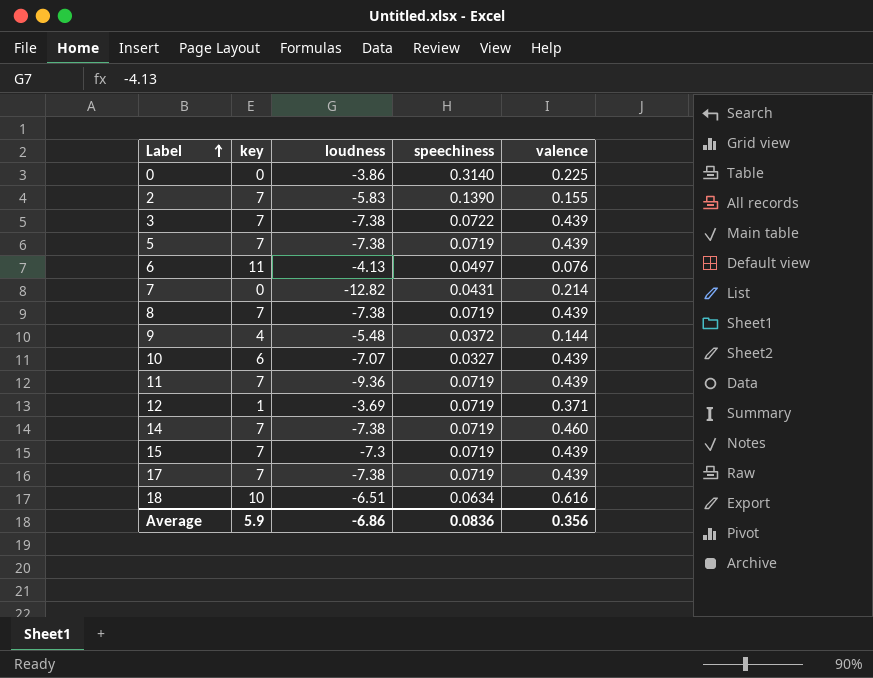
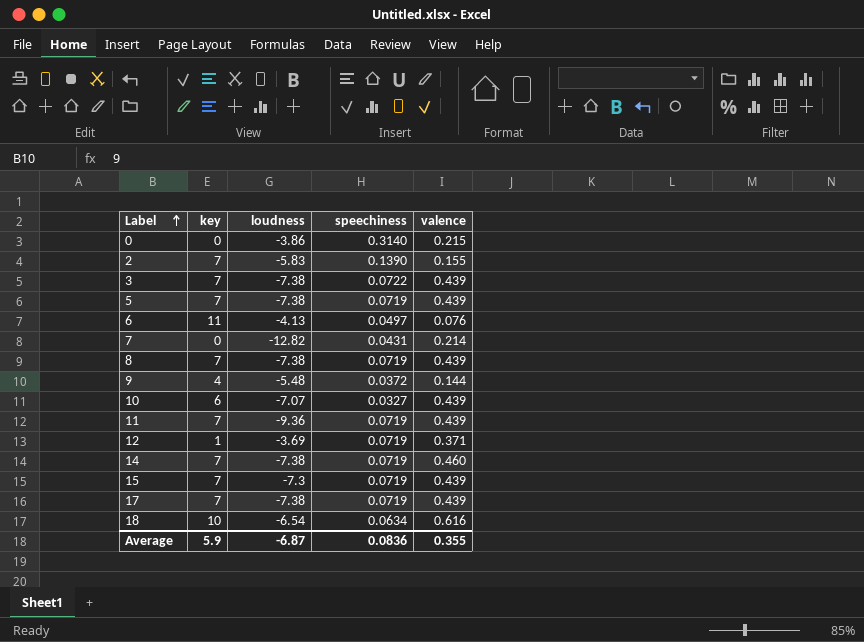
0 | valence: 0.225 -> 0.215
18 | loudness: -6.51 -> -6.54
Average | loudness: -6.86 -> -6.87
Average | valence: 0.356 -> 0.355

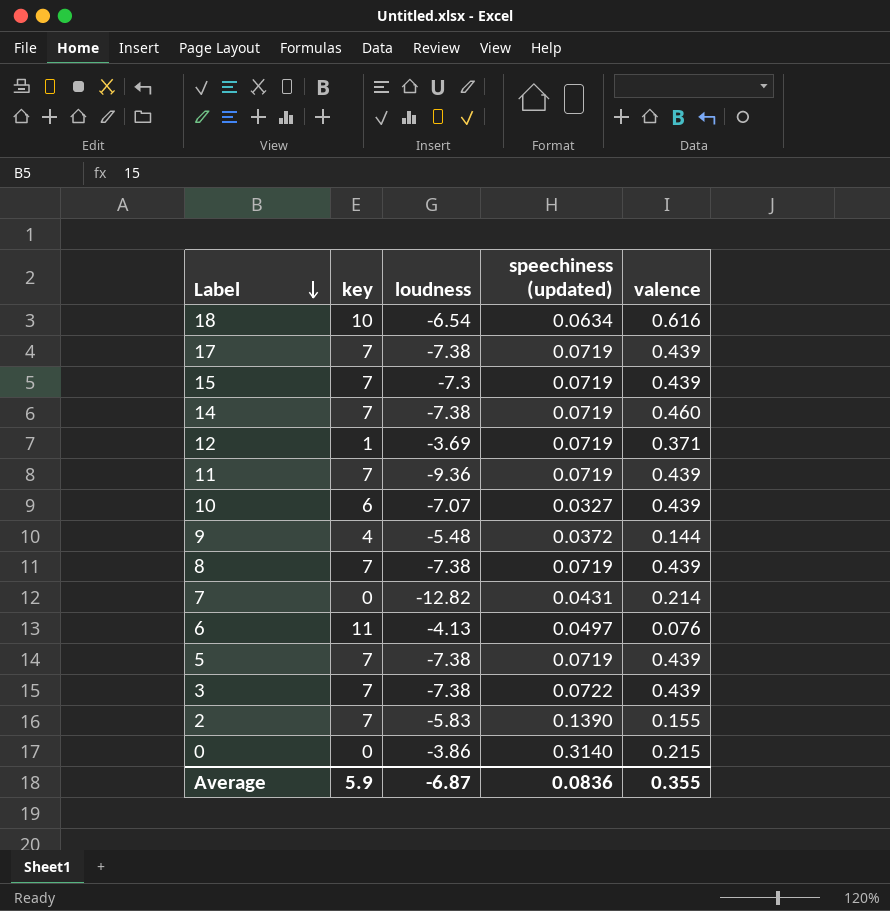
row order: Label ascending -> Label descending
column name: speechiness -> speechiness (updated)

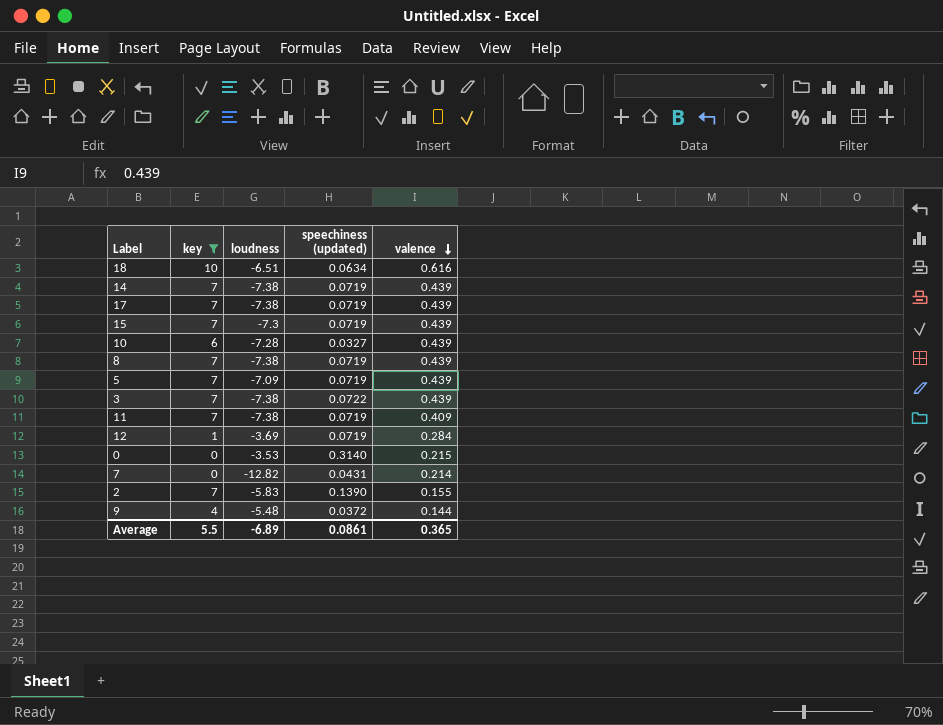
filter: none -> key != 11
row order: Label descending -> valence descending
18 | loudness: -6.54 -> -6.51
14 | valence: 0.460 -> 0.439
10 | loudness: -7.07 -> -7.28
5 | loudness: -7.38 -> -7.09
11 | loudness: -9.36 -> -7.38
11 | valence: 0.439 -> 0.409
12 | valence: 0.371 -> 0.284
0 | loudness: -3.86 -> -3.53
Average | key: 5.9 -> 5.5
Average | loudness: -6.87 -> -6.89
Average | speechiness (updated): 0.0836 -> 0.0861
Average | valence: 0.355 -> 0.365

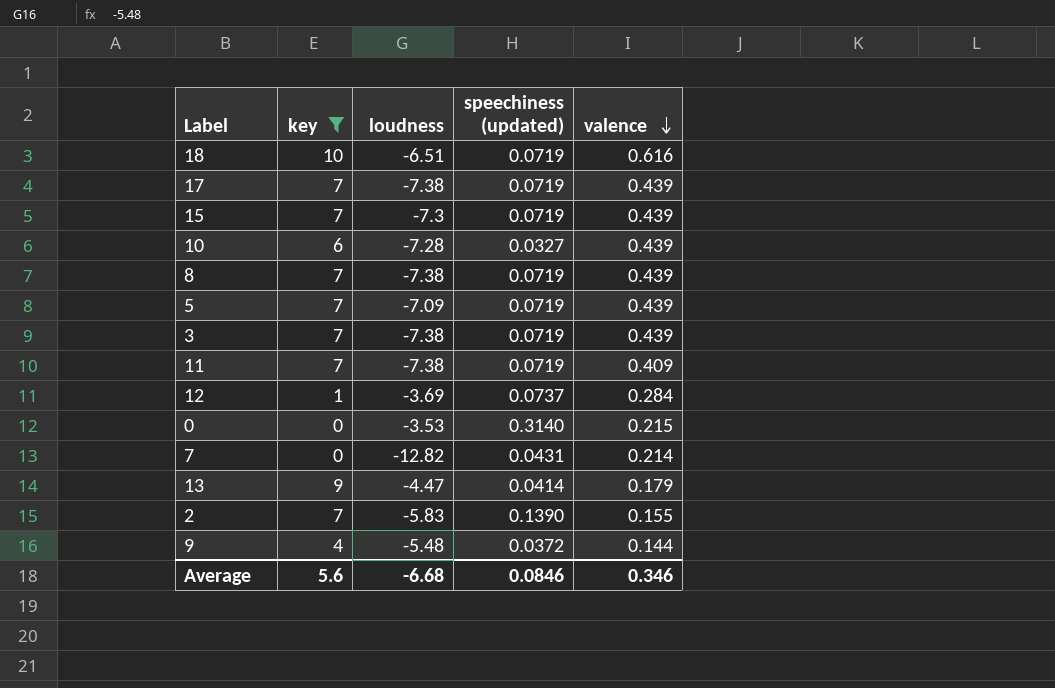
row 14: 7 | -7.38 | 0.0719 | 0.439 -> none
18 | speechiness (updated): 0.0634 -> 0.0719
3 | speechiness (updated): 0.0722 -> 0.0719
12 | speechiness (updated): 0.0719 -> 0.0737
row 13: none -> 9 | -4.47 | 0.0414 | 0.179
Average | key: 5.5 -> 5.6
Average | loudness: -6.89 -> -6.68
Average | speechiness (updated): 0.0861 -> 0.0846
Average | valence: 0.365 -> 0.346

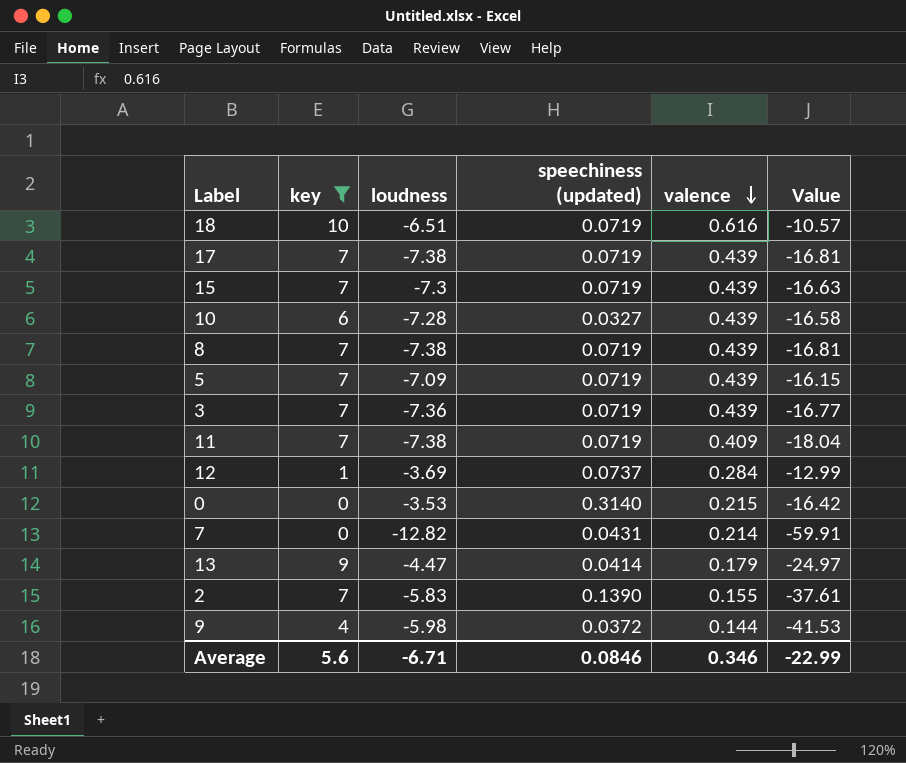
column Value | formula: none -> [loudness] / [valence]
3 | loudness: -7.38 -> -7.36
9 | loudness: -5.48 -> -5.98
Average | loudness: -6.68 -> -6.71

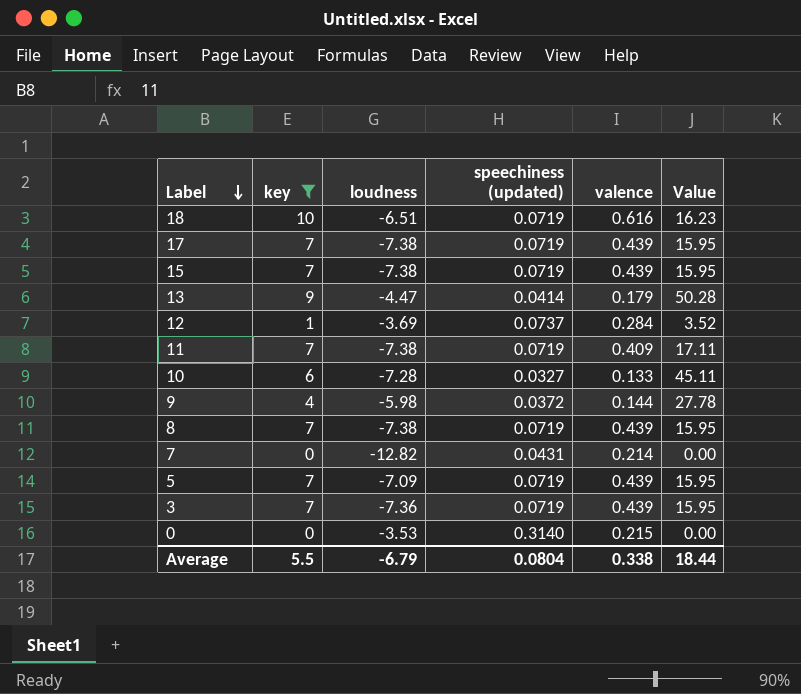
row order: valence descending -> Label descending
column Value | formula: [loudness] / [valence] -> [key] / [valence]
row 2: 7 | -5.83 | 0.1390 | 0.155 | -37.61 -> none
15 | loudness: -7.3 -> -7.38
10 | valence: 0.439 -> 0.133
Average | key: 5.6 -> 5.5
Average | loudness: -6.71 -> -6.79
Average | speechiness (updated): 0.0846 -> 0.0804
Average | valence: 0.346 -> 0.338
Average | Value: -22.99 -> 18.44

